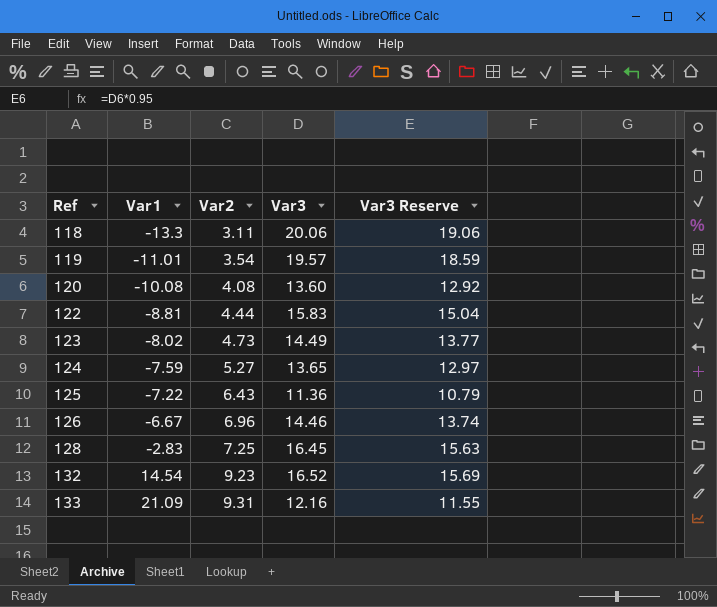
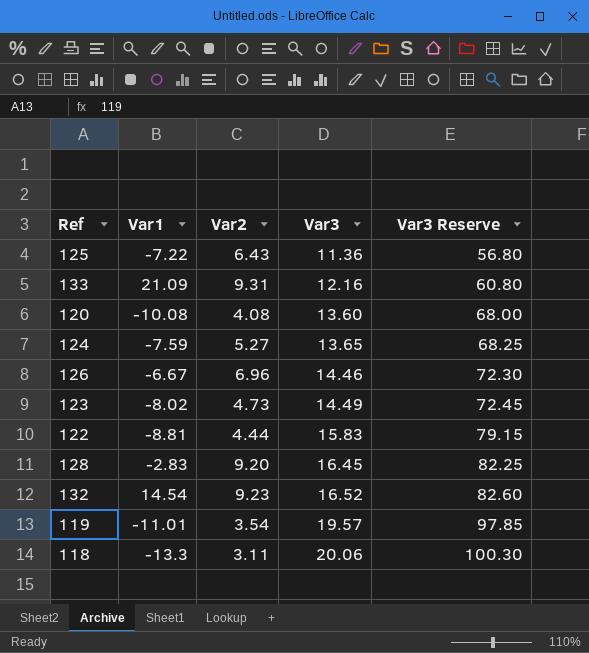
row order: Ref ascending -> Var3 ascending
column Var3 Reserve | formula: [Var3] * 0.95 -> [Var3] * 5
128 | Var2: 7.25 -> 9.20

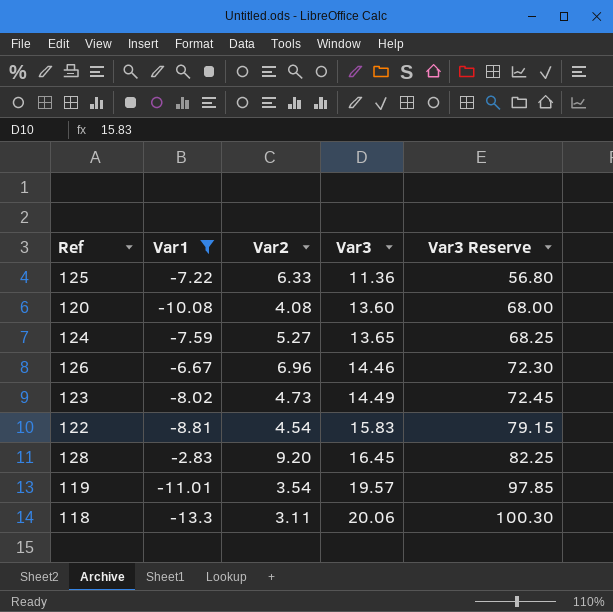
filter: none -> Var1 <= -2.83
125 | Var2: 6.43 -> 6.33
122 | Var2: 4.44 -> 4.54

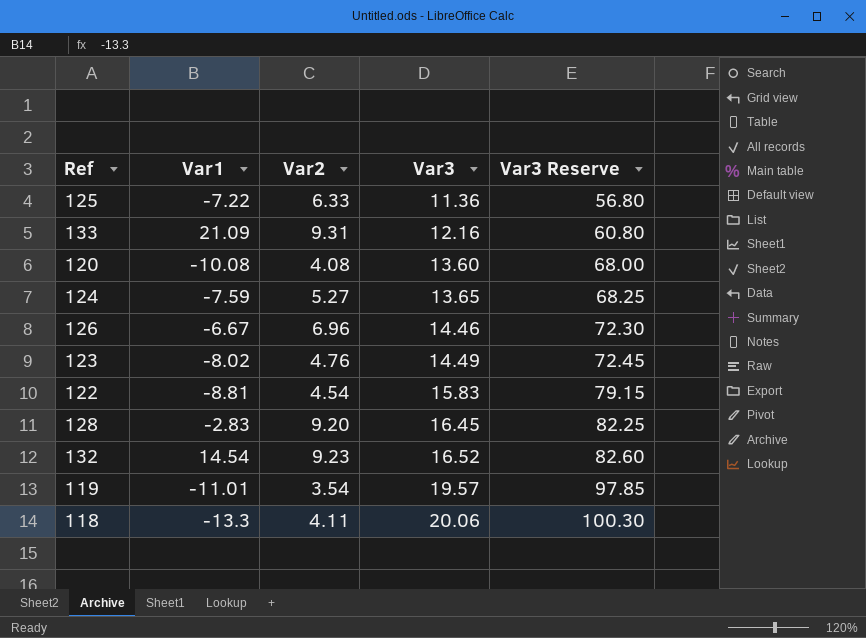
filter: Var1 <= -2.83 -> none
123 | Var2: 4.73 -> 4.76
118 | Var2: 3.11 -> 4.11

